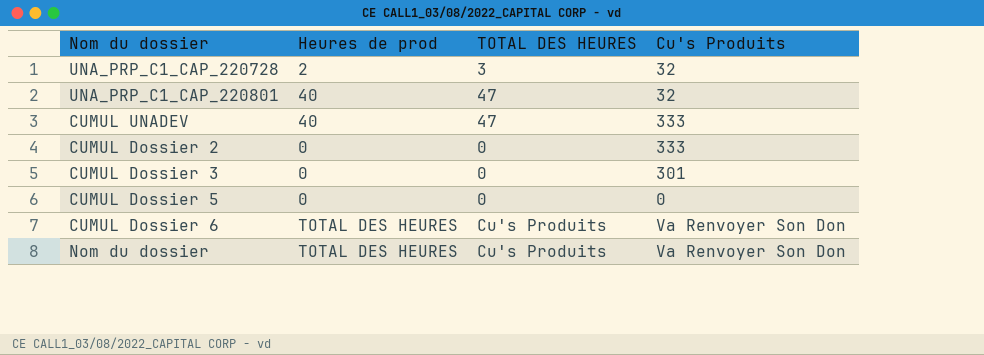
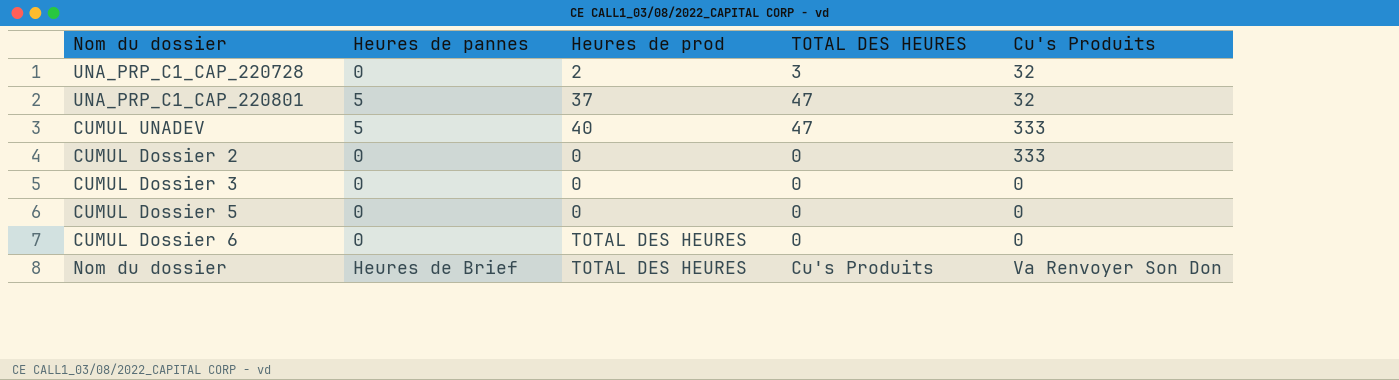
column Heures de pannes | position: none -> 2
UNA_PRP_C1_CAP_220801 | Heures de prod: 40 -> 37
CUMUL Dossier 3 | Cu's Produits: 301 -> 0
CUMUL Dossier 6 | TOTAL DES HEURES: Cu's Produits -> 0
CUMUL Dossier 6 | Cu's Produits: Va Renvoyer Son Don -> 0

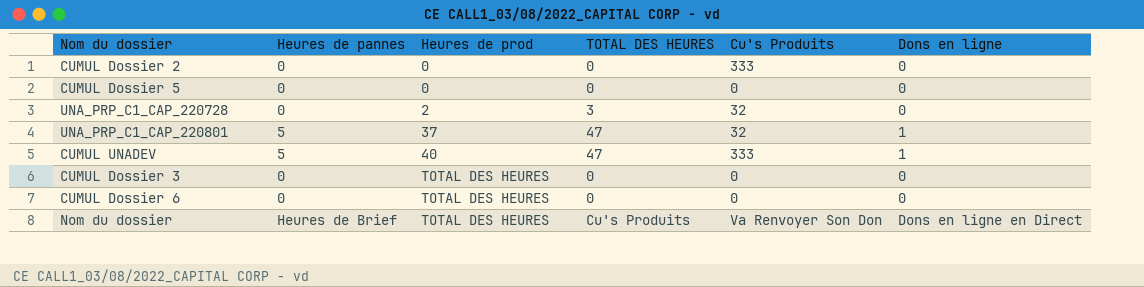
row order: none -> Heures de prod ascending
column Dons en ligne | position: none -> 6
CUMUL Dossier 3 | Heures de prod: 0 -> TOTAL DES HEURES

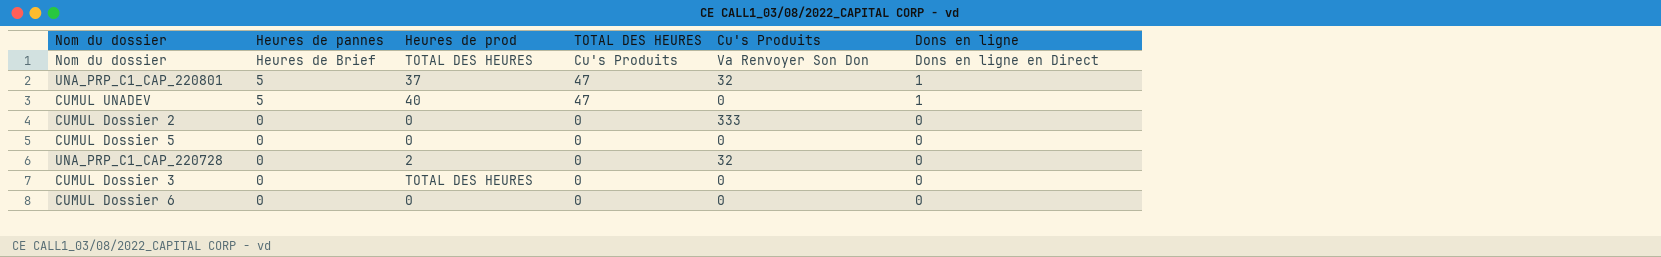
row order: Heures de prod ascending -> Heures de pannes descending
CUMUL UNADEV | Cu's Produits: 333 -> 0
UNA_PRP_C1_CAP_220728 | TOTAL DES HEURES: 3 -> 0
CUMUL Dossier 6 | Heures de prod: TOTAL DES HEURES -> 0

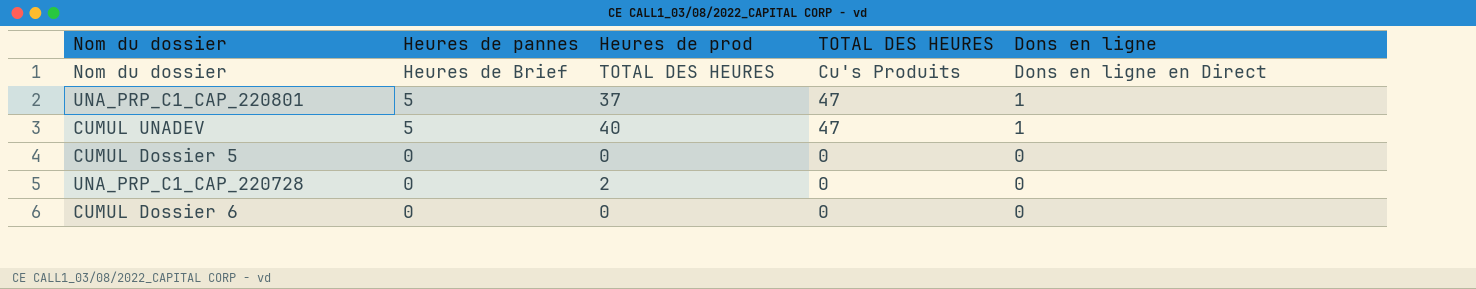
column Cu's Produits | position: 5 -> none
row CUMUL Dossier 2: 0 | 0 | 0 | 333 | 0 -> none
row CUMUL Dossier 3: 0 | TOTAL DES HEURES | 0 | 0 | 0 -> none

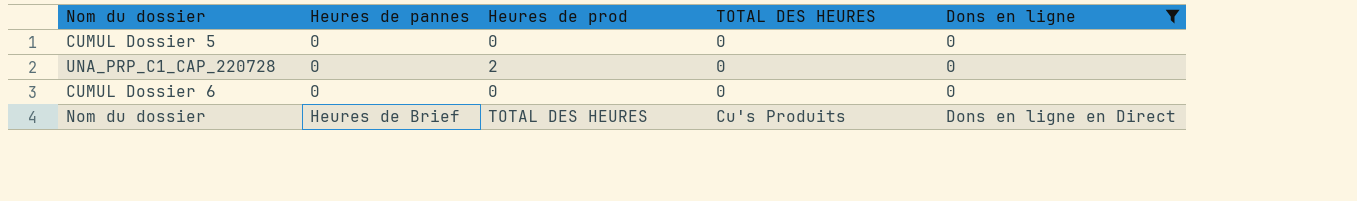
filter: none -> Dons en ligne != 1
row order: Heures de pannes descending -> Heures de pannes ascending

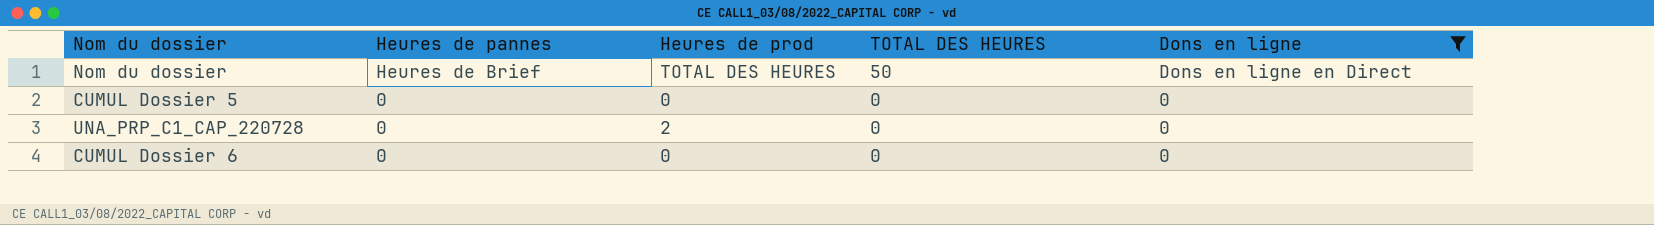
row order: Heures de pannes ascending -> Heures de pannes descending
Nom du dossier | TOTAL DES HEURES: Cu's Produits -> 50

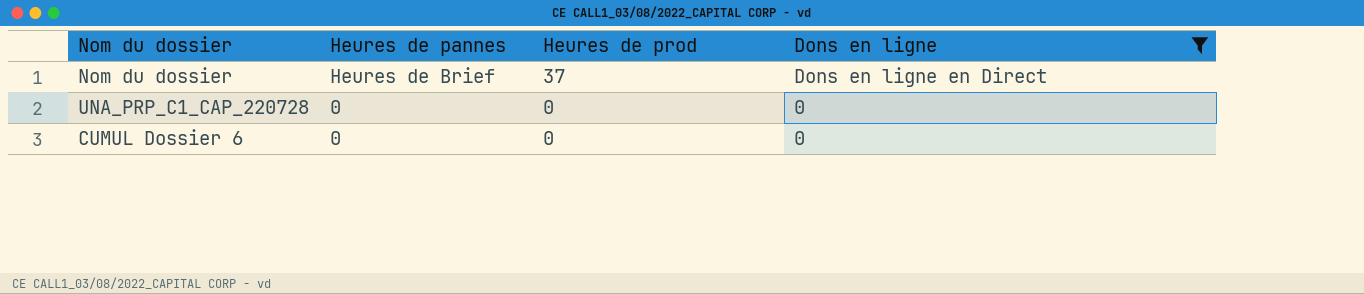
column TOTAL DES HEURES | position: 4 -> none
row CUMUL Dossier 5: 0 | 0 | 0 | 0 -> none
Nom du dossier | Heures de prod: TOTAL DES HEURES -> 37
UNA_PRP_C1_CAP_220728 | Heures de prod: 2 -> 0

